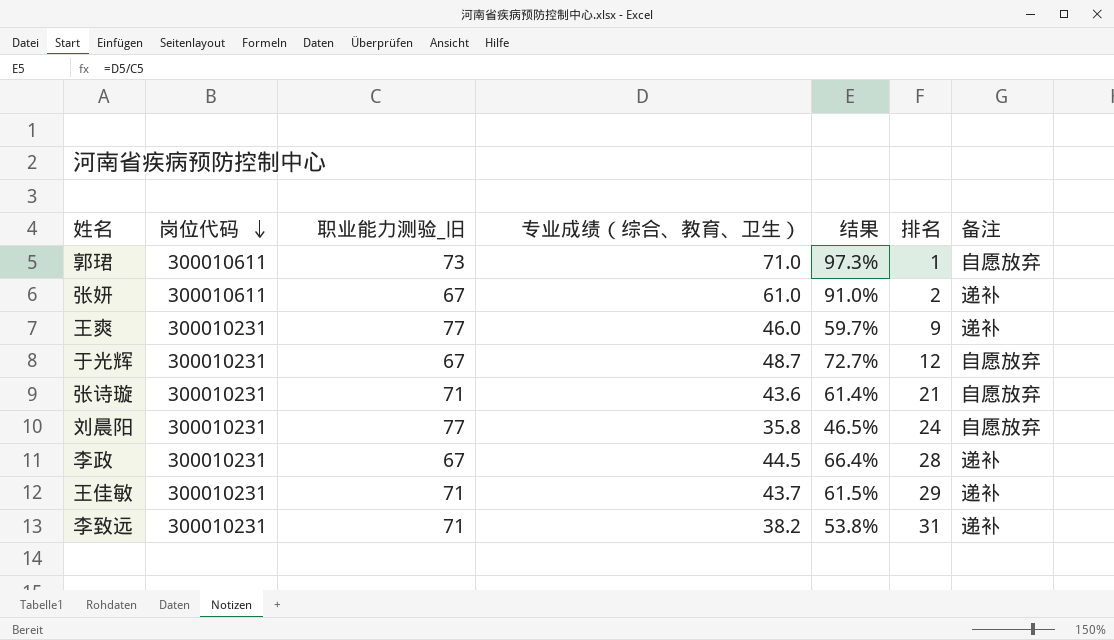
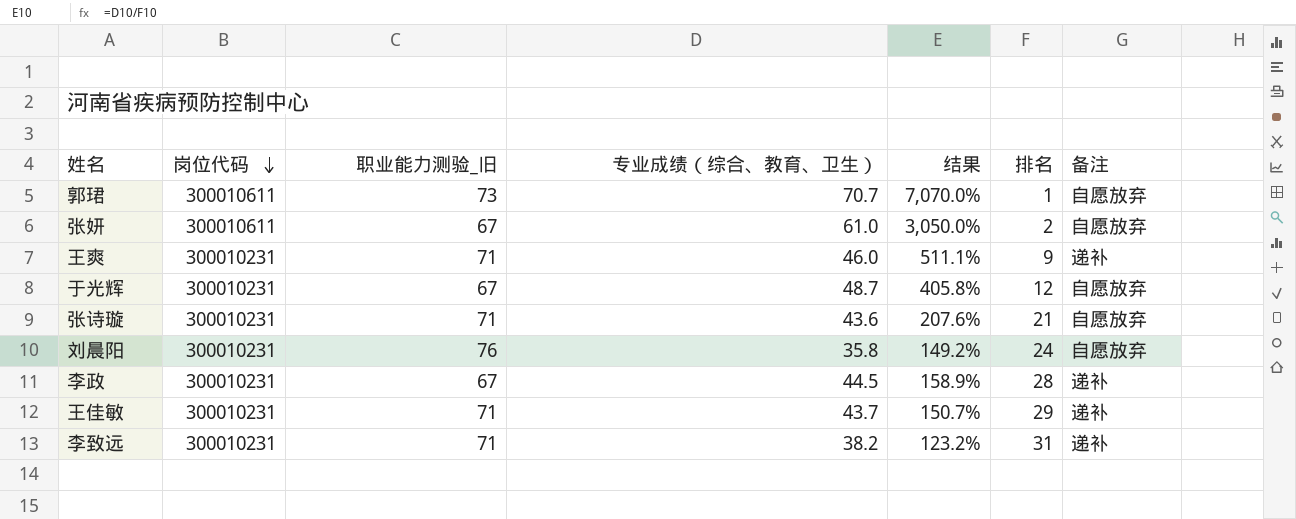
column 结果 | formula: [专业成绩（综合、教育、卫生）] / [职业能力测验_旧] -> [专业成绩（综合、教育、卫生）] / [排名]
郭珺 | 专业成绩（综合、教育、卫生）: 71.0 -> 70.7
张妍 | 备注: 递补 -> 自愿放弃
王爽 | 职业能力测验_旧: 77 -> 71
刘晨阳 | 职业能力测验_旧: 77 -> 76

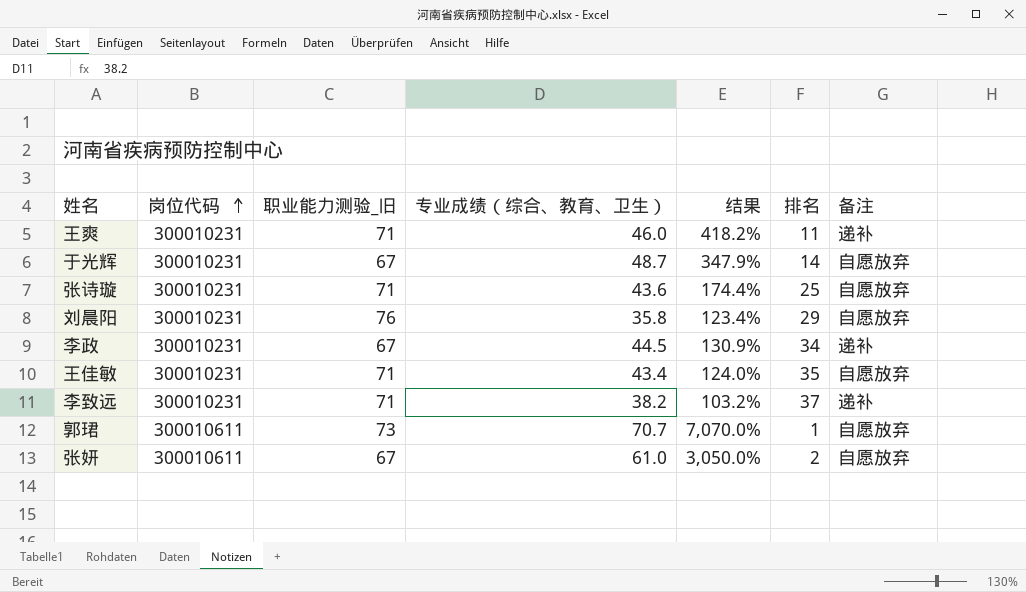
row order: 岗位代码 descending -> 岗位代码 ascending
王爽 | 结果: 511.1% -> 418.2%
王爽 | 排名: 9 -> 11
于光辉 | 结果: 405.8% -> 347.9%
于光辉 | 排名: 12 -> 14
张诗璇 | 结果: 207.6% -> 174.4%
张诗璇 | 排名: 21 -> 25
刘晨阳 | 结果: 149.2% -> 123.4%
刘晨阳 | 排名: 24 -> 29
李政 | 结果: 158.9% -> 130.9%
李政 | 排名: 28 -> 34
王佳敏 | 专业成绩（综合、教育、卫生）: 43.7 -> 43.4
王佳敏 | 结果: 150.7% -> 124.0%
王佳敏 | 排名: 29 -> 35
王佳敏 | 备注: 递补 -> 自愿放弃
李致远 | 结果: 123.2% -> 103.2%
李致远 | 排名: 31 -> 37

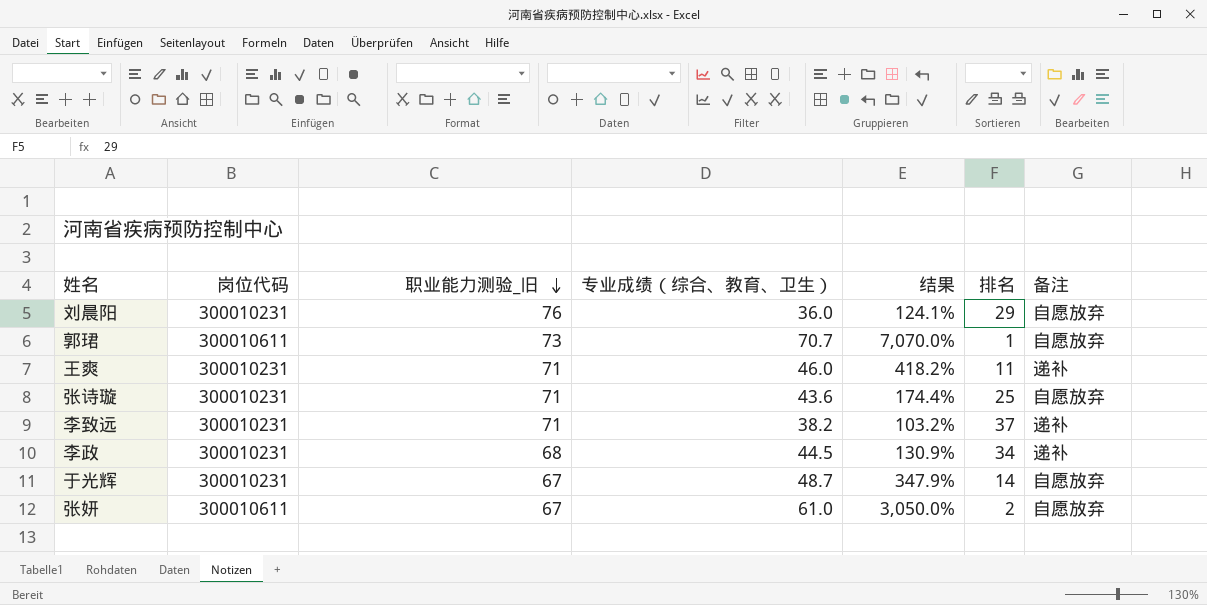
row order: 岗位代码 ascending -> 职业能力测验_旧 descending
row 王佳敏: 300010231 | 71 | 43.4 | 124.0% | 35 | 自愿放弃 -> none
刘晨阳 | 专业成绩（综合、教育、卫生）: 35.8 -> 36.0
刘晨阳 | 结果: 123.4% -> 124.1%
李政 | 职业能力测验_旧: 67 -> 68

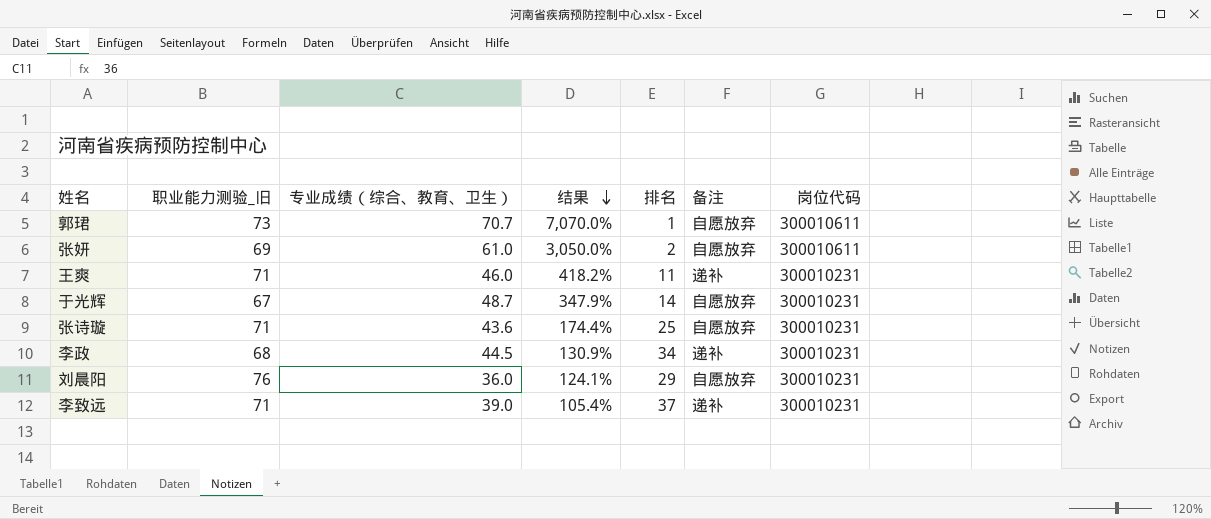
row order: 职业能力测验_旧 descending -> 结果 descending
column 岗位代码 | position: 2 -> 7
张妍 | 职业能力测验_旧: 67 -> 69
李致远 | 专业成绩（综合、教育、卫生）: 38.2 -> 39.0
李致远 | 结果: 103.2% -> 105.4%

